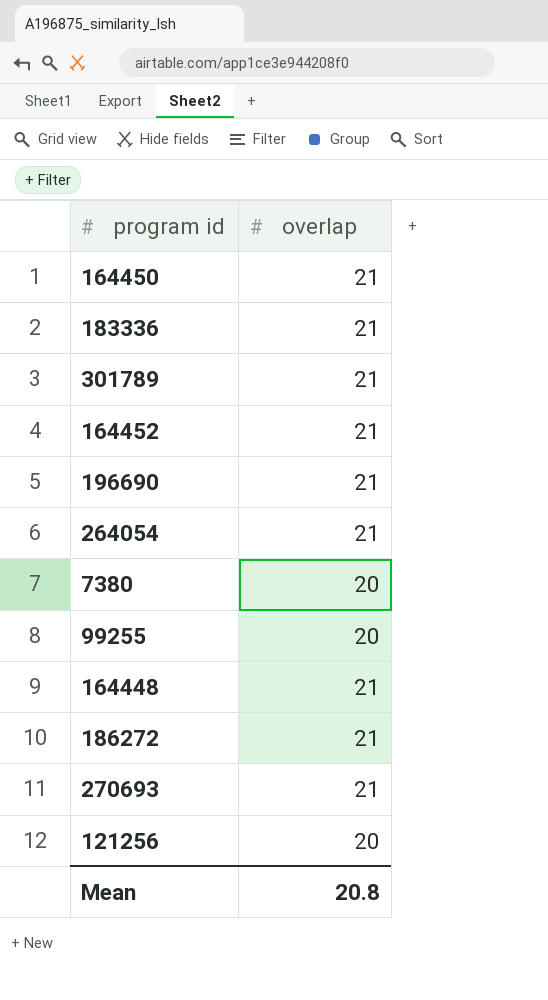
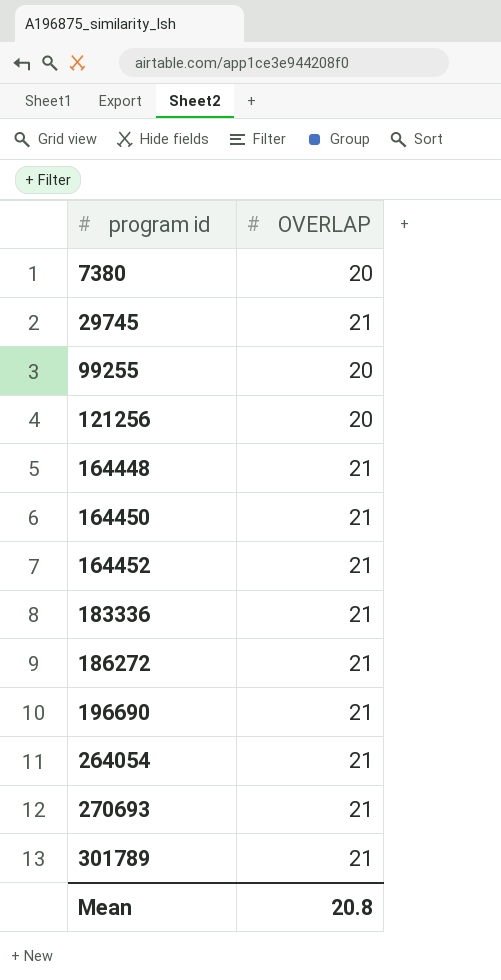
row order: none -> program id ascending
column name: overlap -> OVERLAP
row 29745: none -> 21

